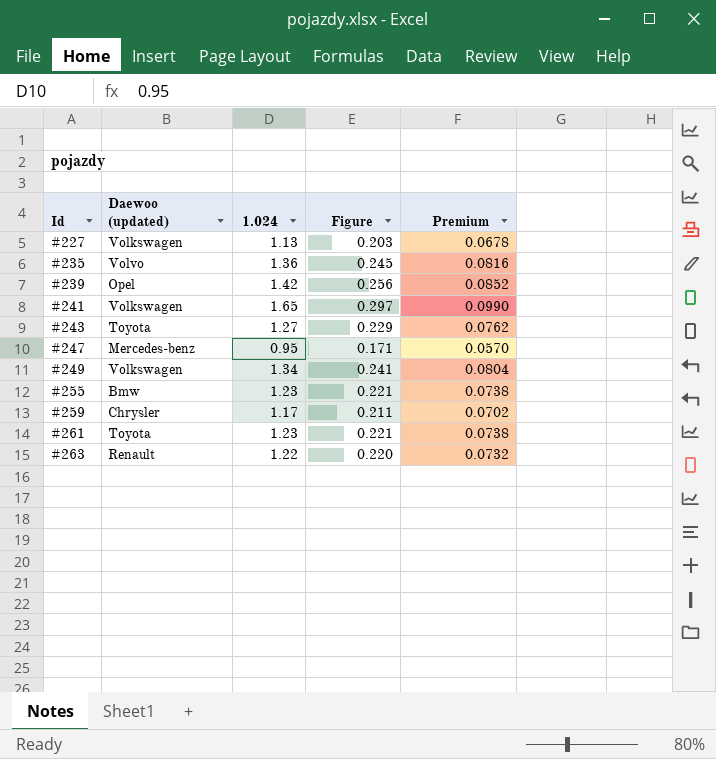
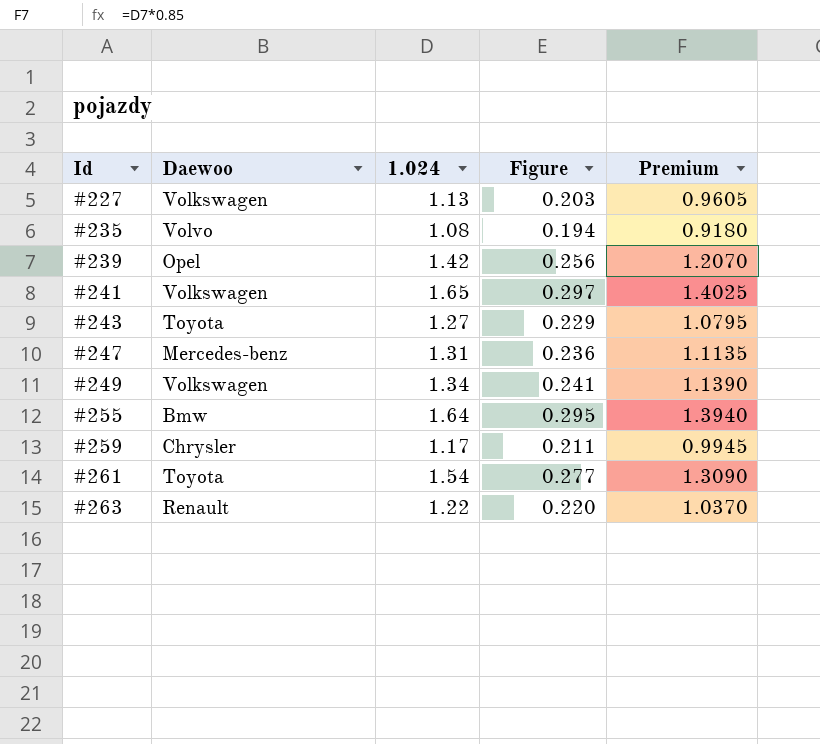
column name: Daewoo (updated) -> Daewoo
column Premium | formula: [1.024] * 0.06 -> [1.024] * 0.85
#235 | 1.024: 1.36 -> 1.08
#235 | Figure: 0.245 -> 0.194
#247 | 1.024: 0.95 -> 1.31
#247 | Figure: 0.171 -> 0.236
#255 | 1.024: 1.23 -> 1.64
#255 | Figure: 0.221 -> 0.295
#261 | 1.024: 1.23 -> 1.54
#261 | Figure: 0.221 -> 0.277

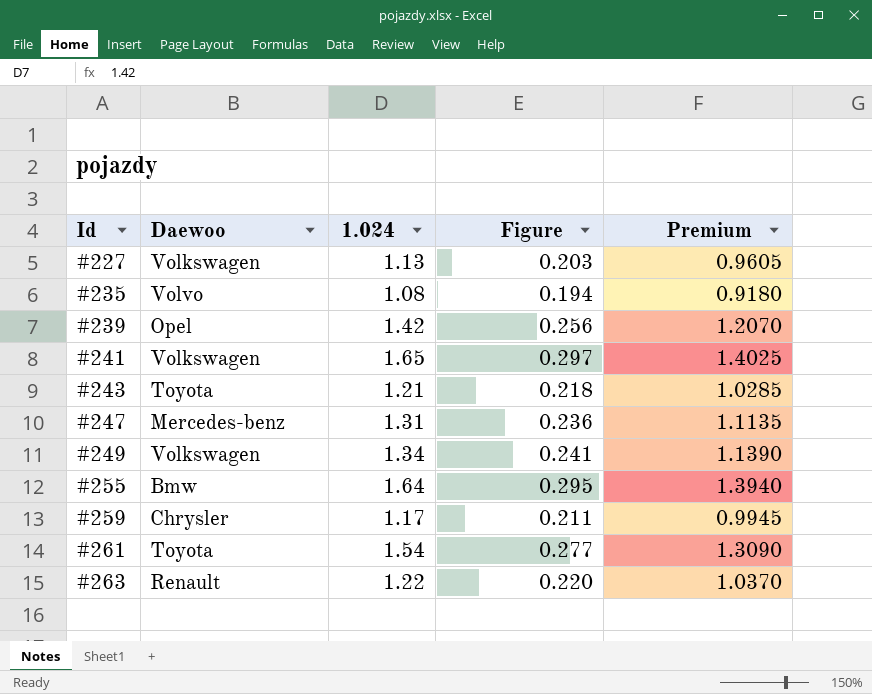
#243 | 1.024: 1.27 -> 1.21
#243 | Figure: 0.229 -> 0.218
#243 | Premium: 1.0795 -> 1.0285

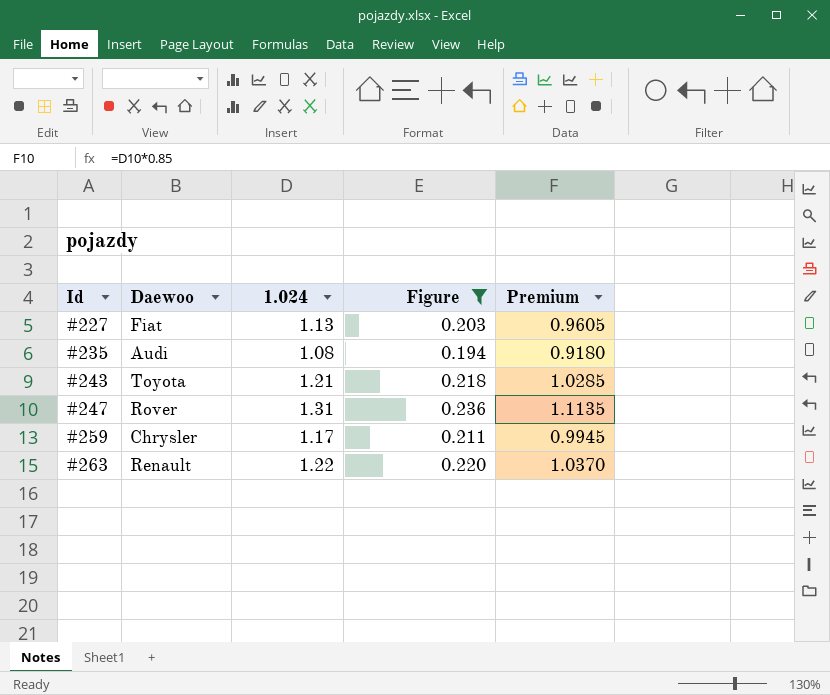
filter: none -> Figure <= 0.236
#227 | Daewoo: Volkswagen -> Fiat
#235 | Daewoo: Volvo -> Audi
#247 | Daewoo: Mercedes-benz -> Rover

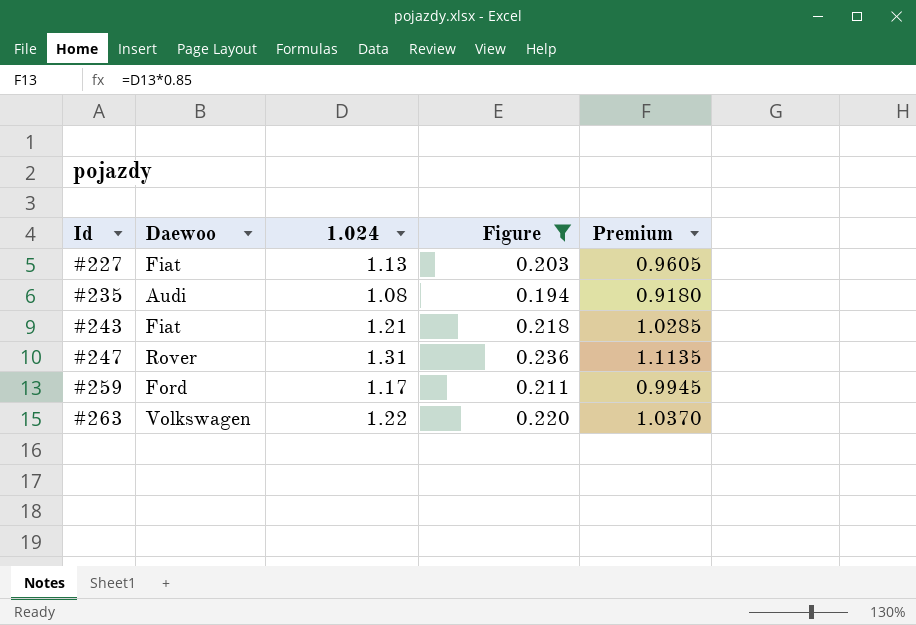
#243 | Daewoo: Toyota -> Fiat
#259 | Daewoo: Chrysler -> Ford
#263 | Daewoo: Renault -> Volkswagen

